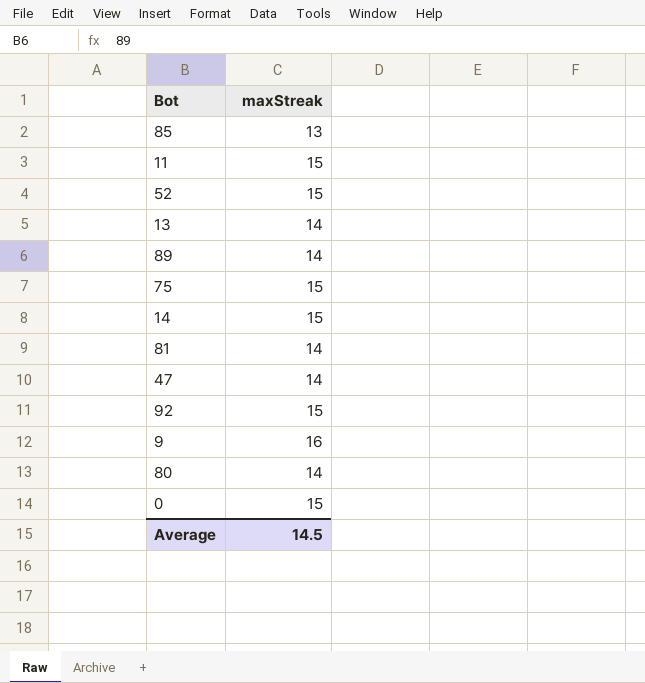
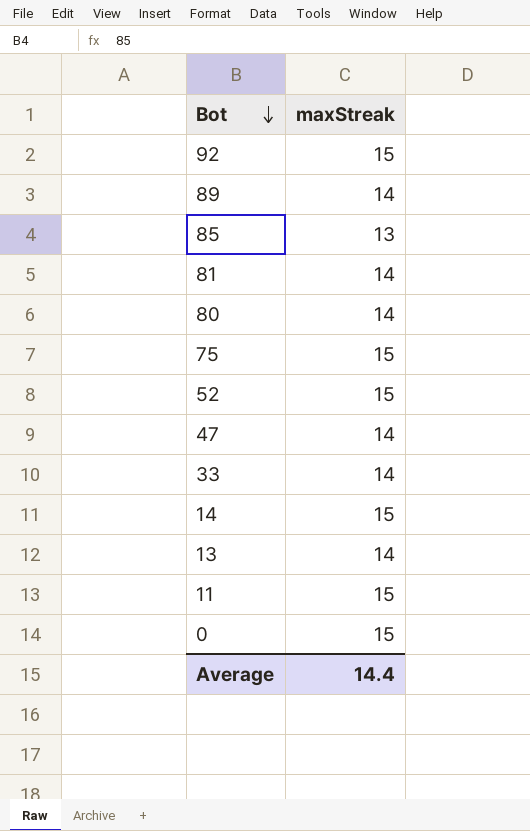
row order: none -> Bot descending
row 9: 16 -> none
row 33: none -> 14
Average | maxStreak: 14.5 -> 14.4

